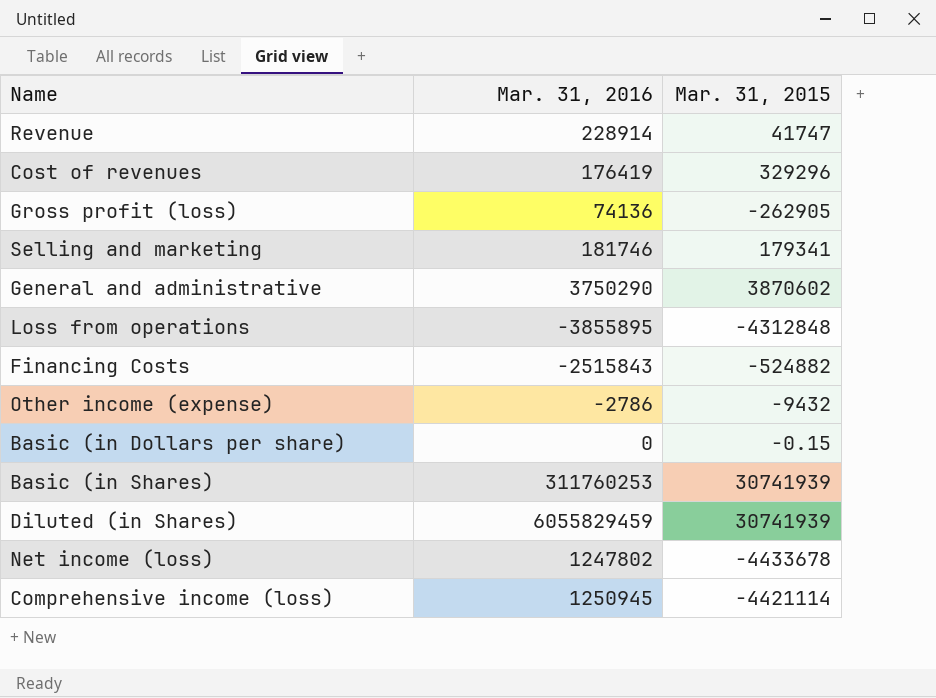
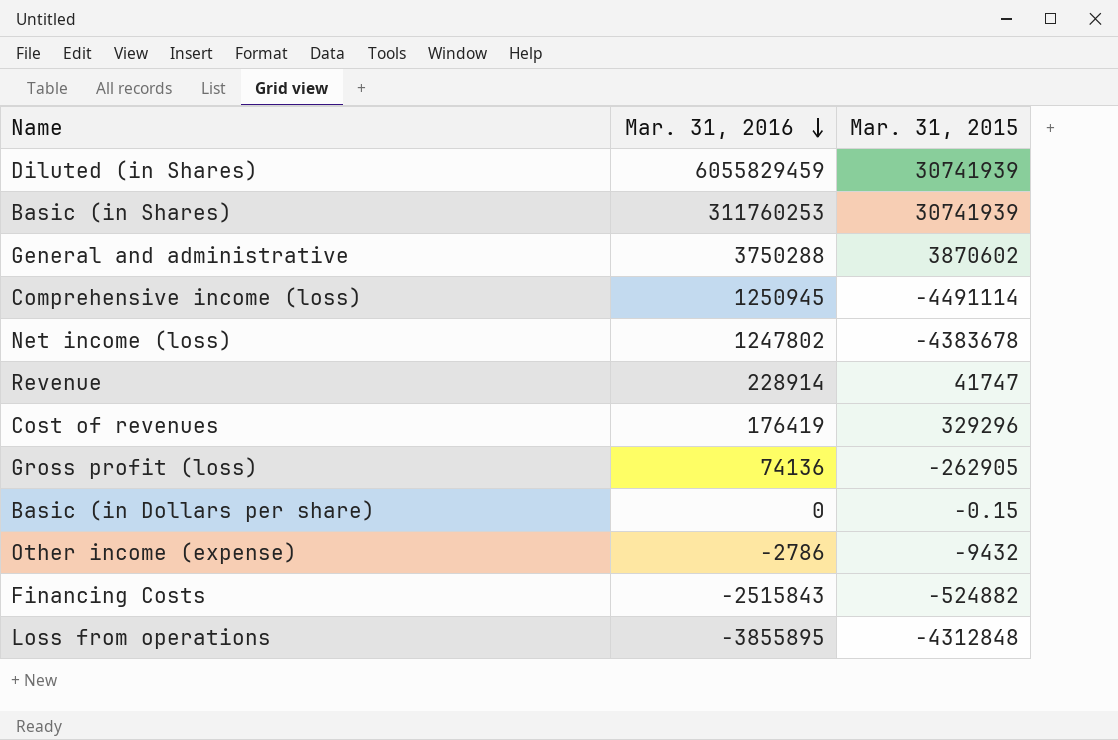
row order: none -> Mar. 31, 2016 descending
row Selling and marketing: 181746 | 179341 -> none
General and administrative | Mar. 31, 2016: 3750290 -> 3750288
Comprehensive income (loss) | Mar. 31, 2015: -4421114 -> -4491114
Net income (loss) | Mar. 31, 2015: -4433678 -> -4383678

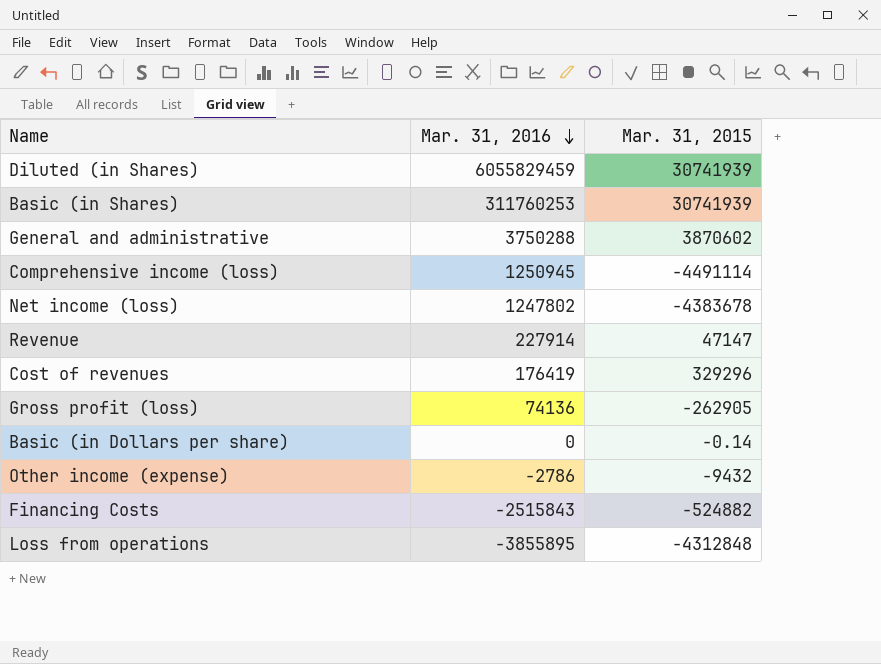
Revenue | Mar. 31, 2016: 228914 -> 227914
Revenue | Mar. 31, 2015: 41747 -> 47147
Basic (in Dollars per share) | Mar. 31, 2015: -0.15 -> -0.14

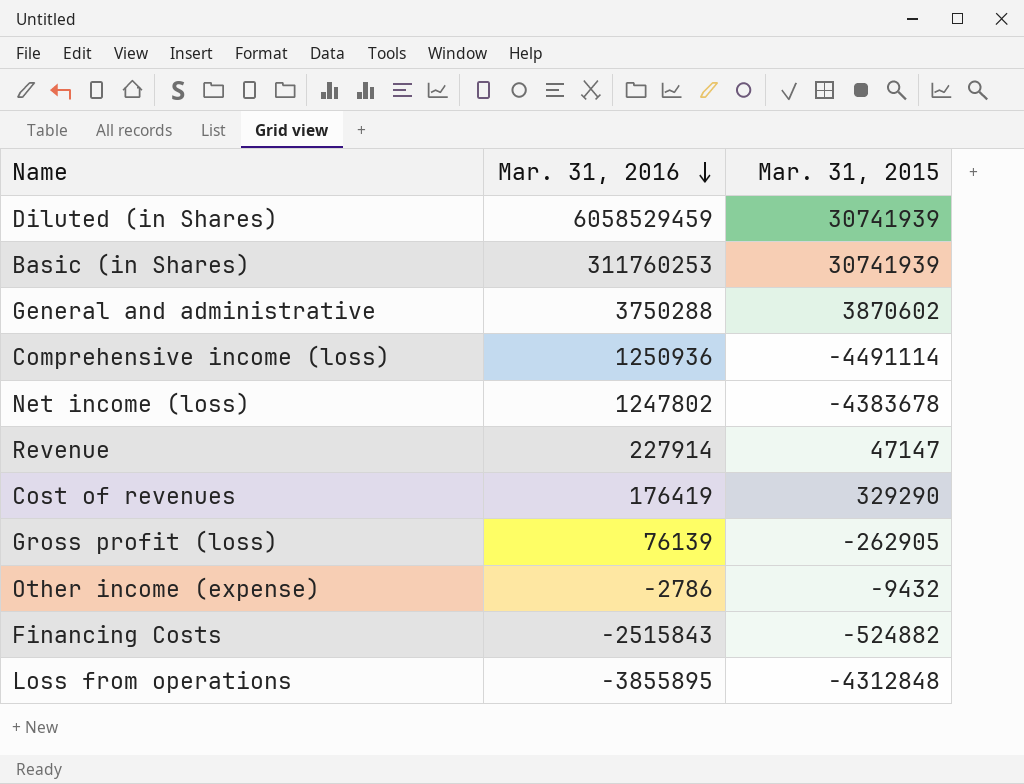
row Basic (in Dollars per share): 0 | -0.14 -> none
Diluted (in Shares) | Mar. 31, 2016: 6055829459 -> 6058529459
Comprehensive income (loss) | Mar. 31, 2016: 1250945 -> 1250936
Cost of revenues | Mar. 31, 2015: 329296 -> 329290
Gross profit (loss) | Mar. 31, 2016: 74136 -> 76139

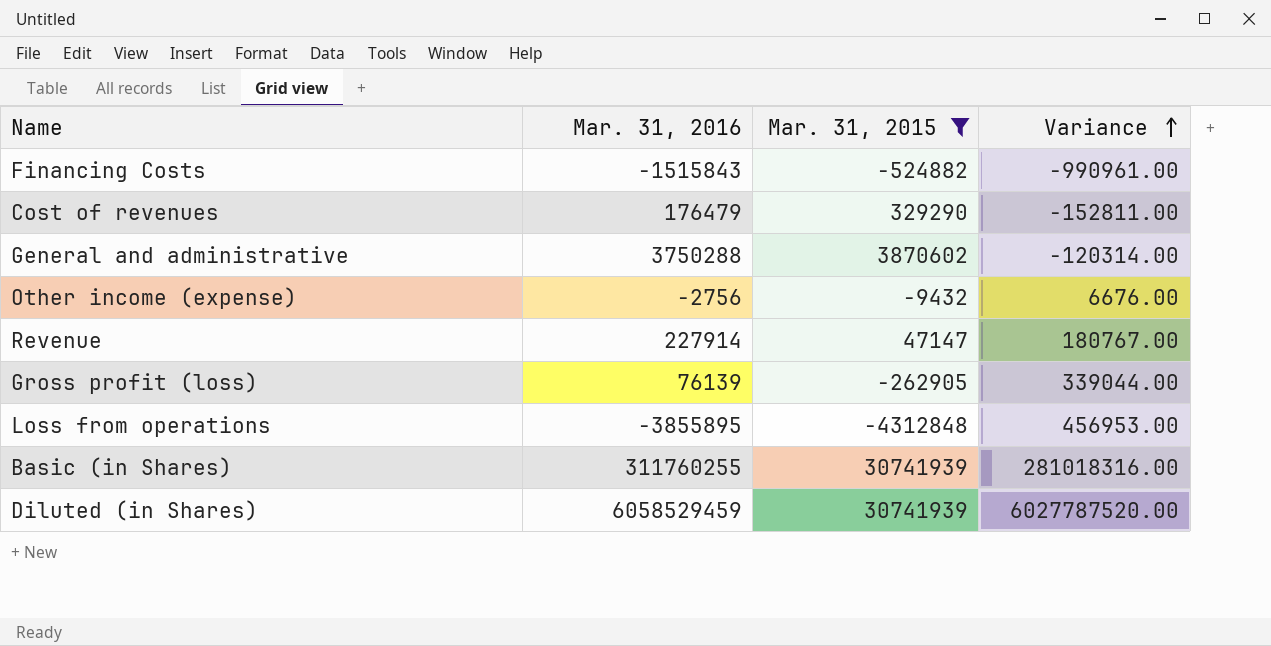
filter: none -> Mar. 31, 2015 >= -4312848
row order: Mar. 31, 2016 descending -> Variance ascending
column Variance | formula: none -> [Mar. 31, 2016] - [Mar. 31, 2015]
Financing Costs | Mar. 31, 2016: -2515843 -> -1515843
Cost of revenues | Mar. 31, 2016: 176419 -> 176479
Other income (expense) | Mar. 31, 2016: -2786 -> -2756
Basic (in Shares) | Mar. 31, 2016: 311760253 -> 311760255

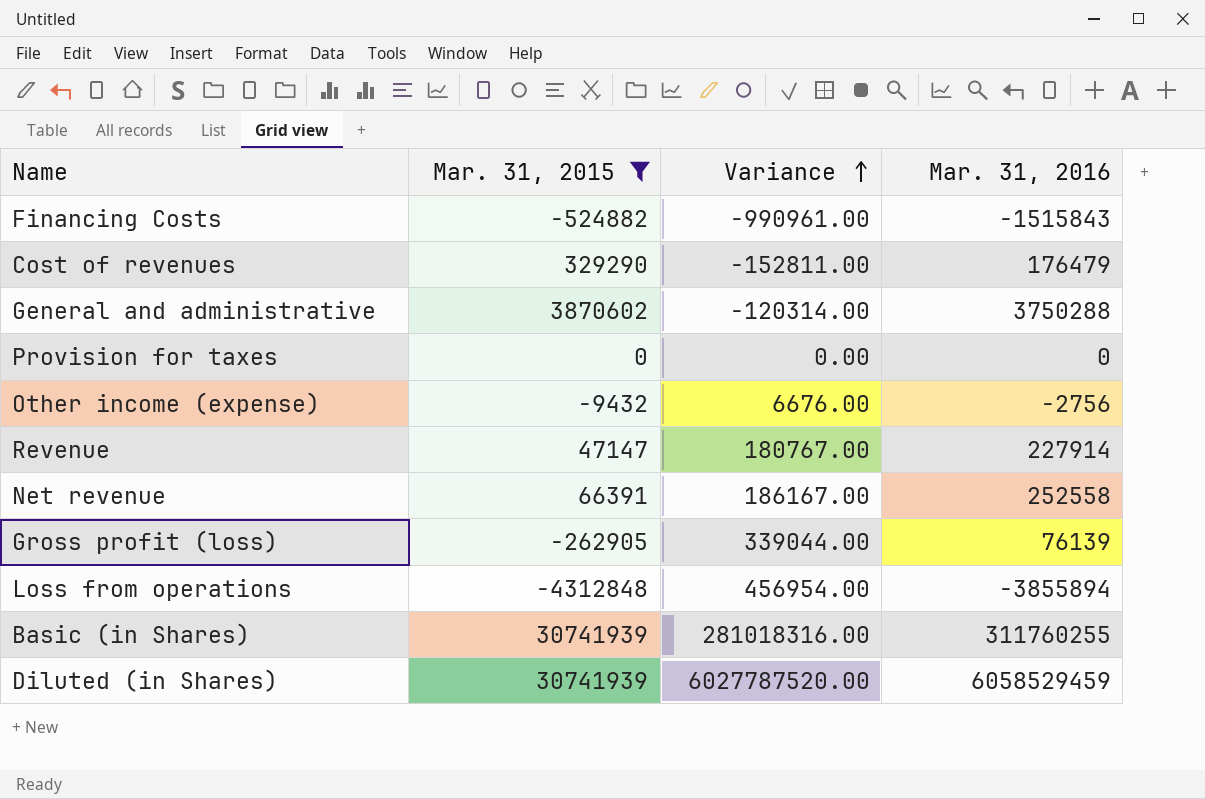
column Mar. 31, 2016 | position: 2 -> 4
row Provision for taxes: none -> 0 | 0.00 | 0
row Net revenue: none -> 66391 | 186167.00 | 252558
Loss from operations | Variance: 456953.00 -> 456954.00
Loss from operations | Mar. 31, 2016: -3855895 -> -3855894

